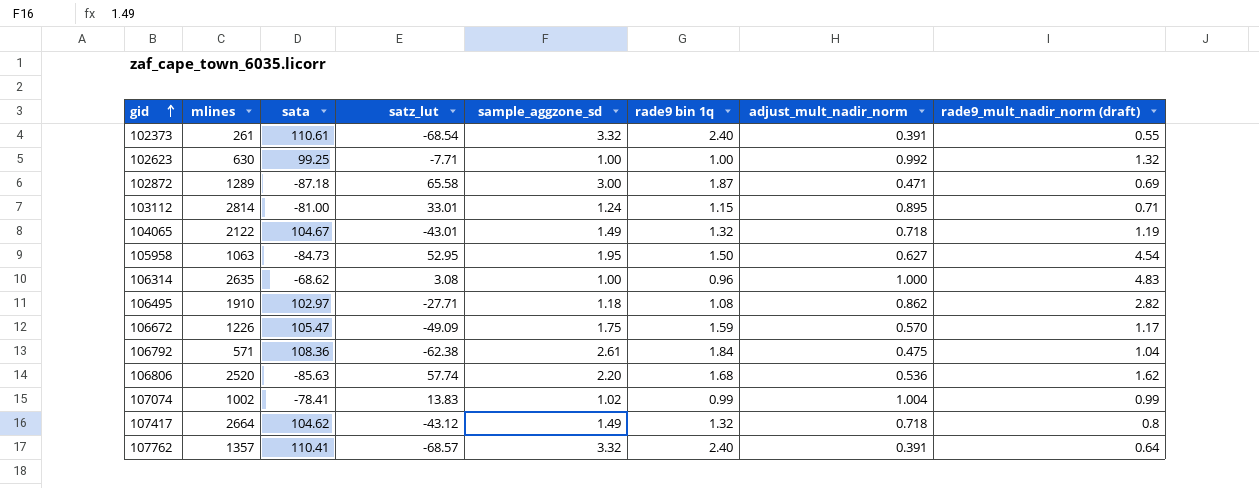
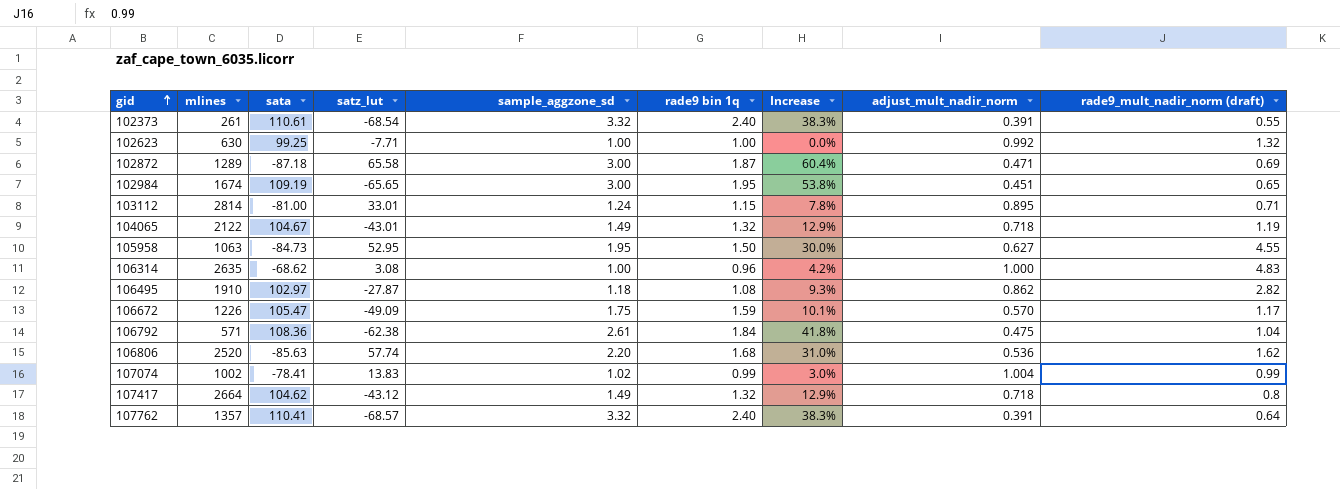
column Increase | formula: none -> ([sample_aggzone_sd] - [rade9 bin 1q]) / [rade9 bin 1q]
row 102984: none -> 1674 | 109.19 | -65.65 | 3.00 | 1.95 | 53.8% | 0.451 | 0.65
105958 | rade9_mult_nadir_norm (draft): 4.54 -> 4.55
106495 | satz_lut: -27.71 -> -27.87

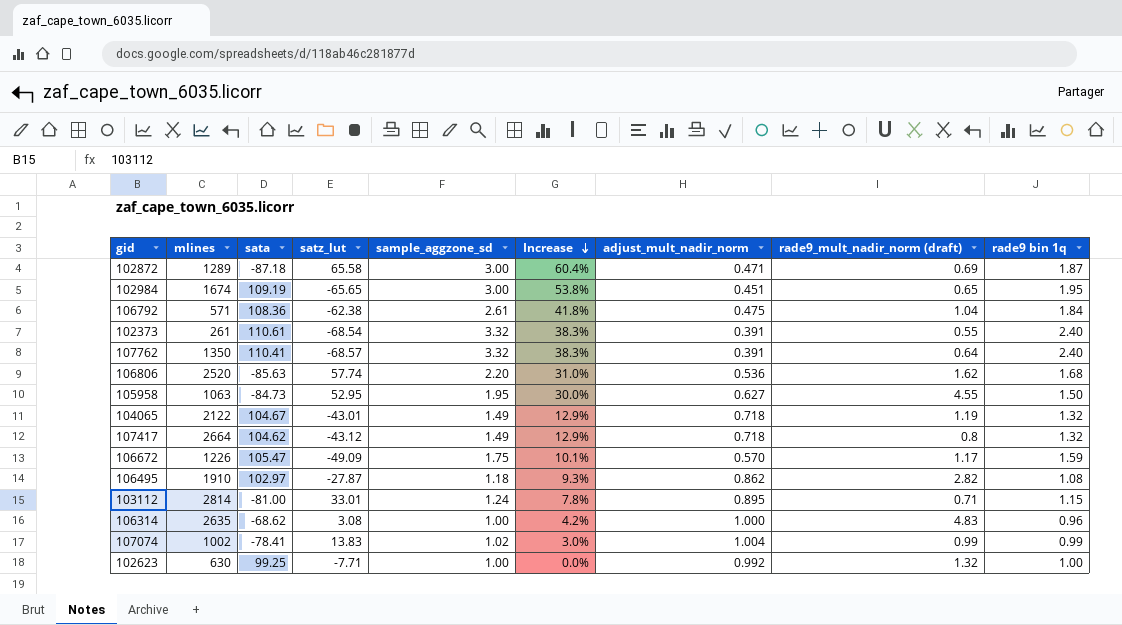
row order: gid ascending -> Increase descending
column rade9 bin 1q | position: 6 -> 9
107762 | mlines: 1357 -> 1350

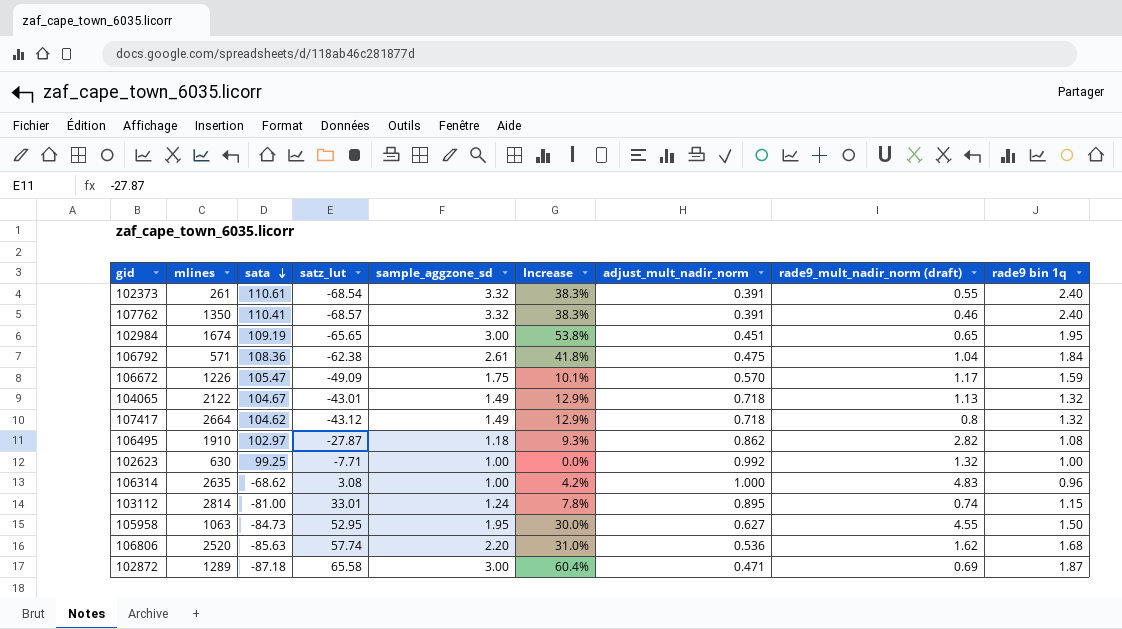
row order: Increase descending -> sata descending
row 107074: 1002 | -78.41 | 13.83 | 1.02 | 3.0% | 1.004 | 0.99 | 0.99 -> none
107762 | rade9_mult_nadir_norm (draft): 0.64 -> 0.46
104065 | rade9_mult_nadir_norm (draft): 1.19 -> 1.13
103112 | rade9_mult_nadir_norm (draft): 0.71 -> 0.74

